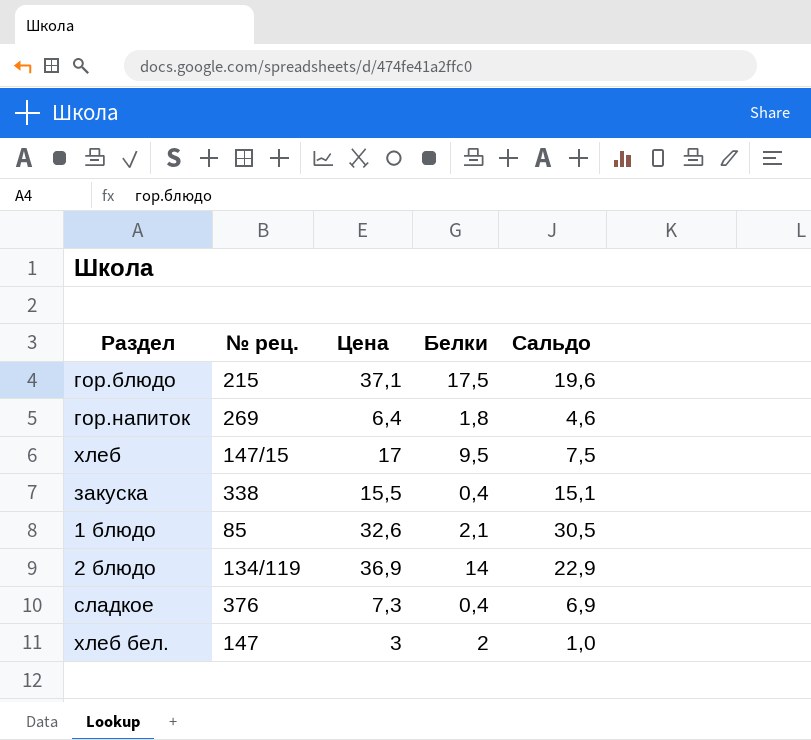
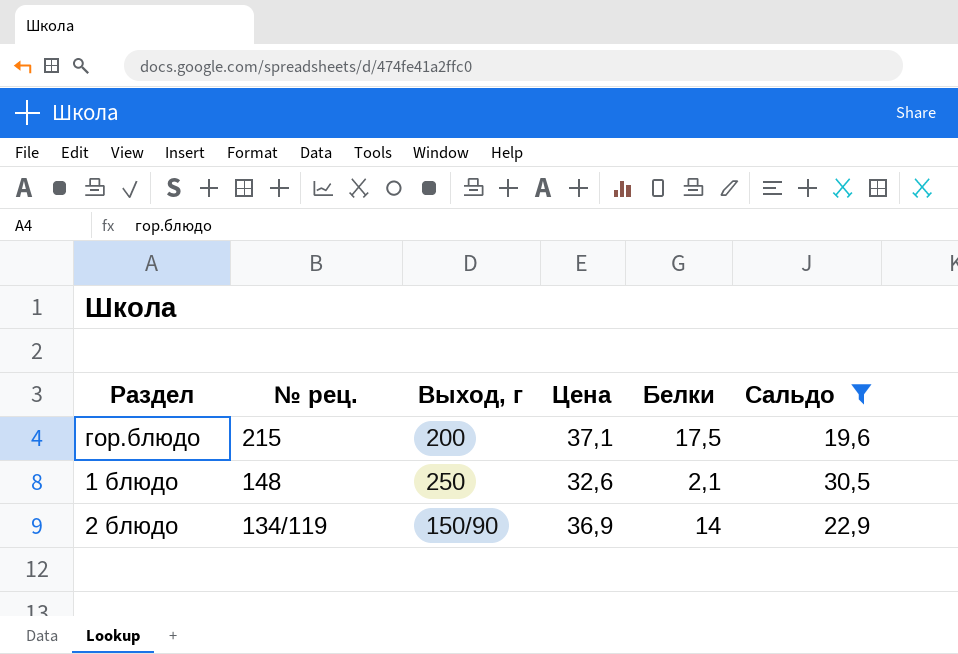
filter: none -> Сальдо >= 19,6
column Выход, г | position: none -> 3
1 блюдо | № рец.: 85 -> 148

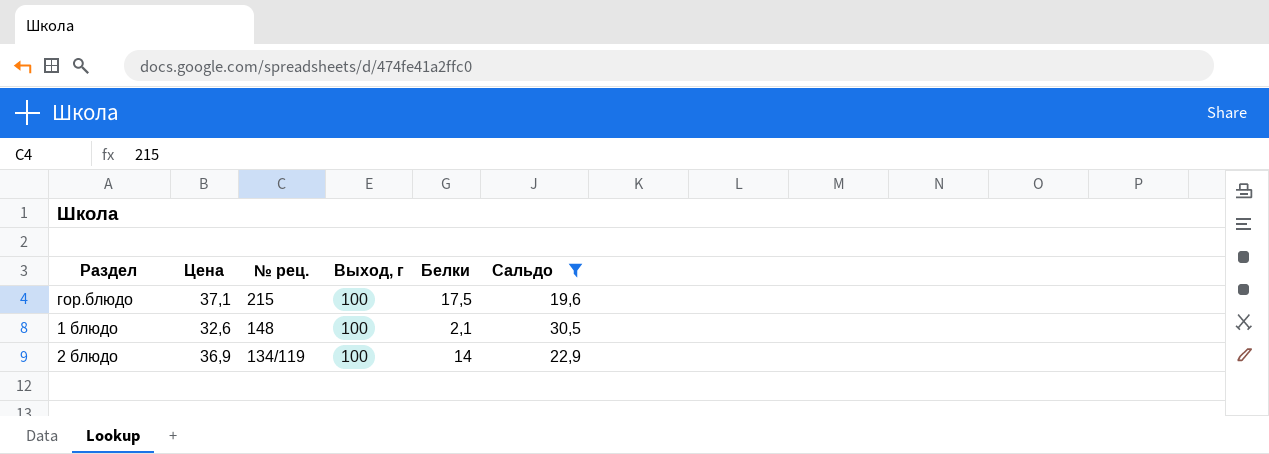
column Цена | position: 4 -> 2
гор.блюдо | Выход, г: 200 -> 100
1 блюдо | Выход, г: 250 -> 100
2 блюдо | Выход, г: 150/90 -> 100

